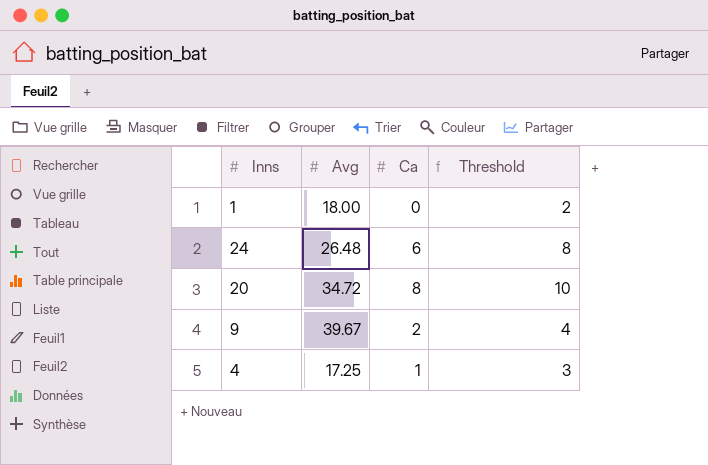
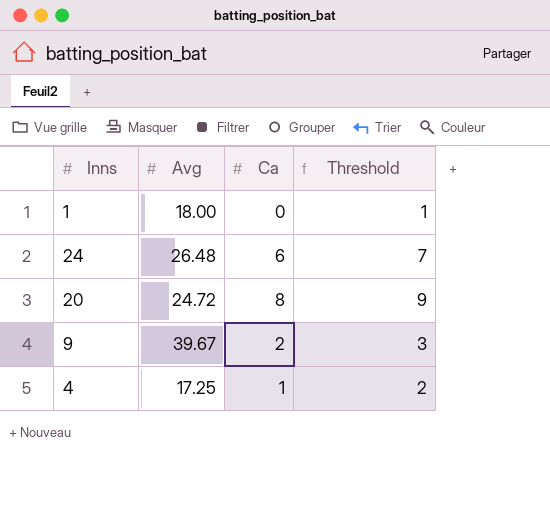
column Threshold | formula: [Ca] + 2 -> [Ca] + 1
20 | Avg: 34.72 -> 24.72

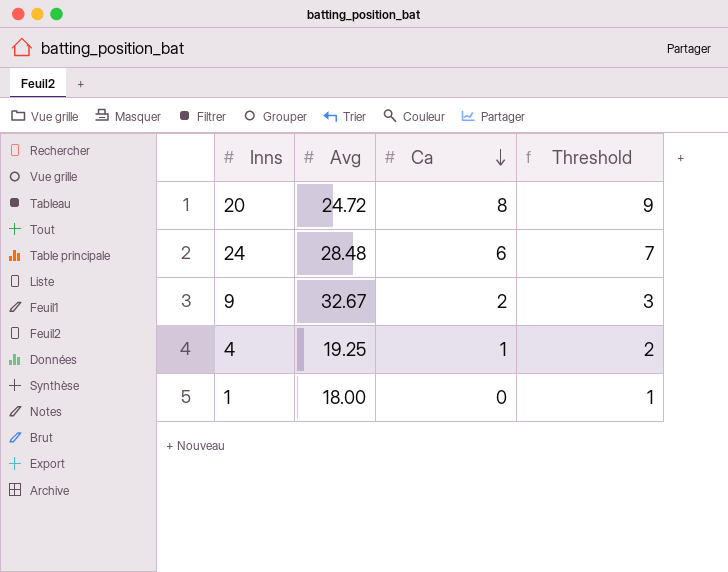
row order: none -> Ca descending
24 | Avg: 26.48 -> 28.48
9 | Avg: 39.67 -> 32.67
4 | Avg: 17.25 -> 19.25

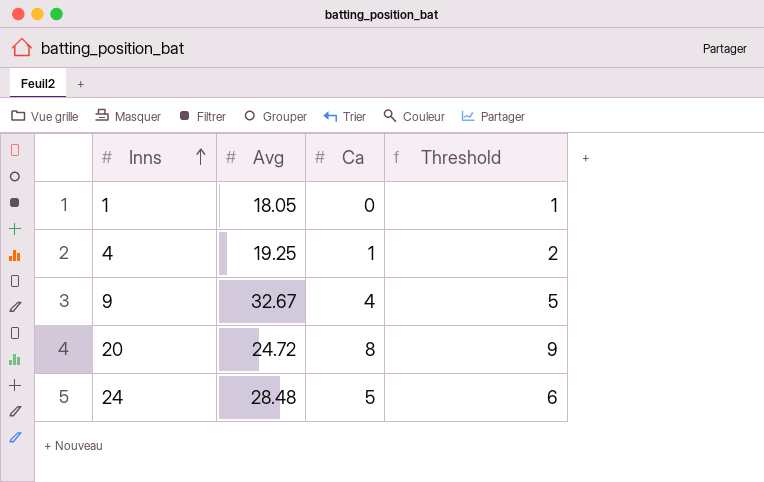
row order: Ca descending -> Inns ascending
1 | Avg: 18.00 -> 18.05
9 | Ca: 2 -> 4
9 | Threshold: 3 -> 5
24 | Ca: 6 -> 5
24 | Threshold: 7 -> 6

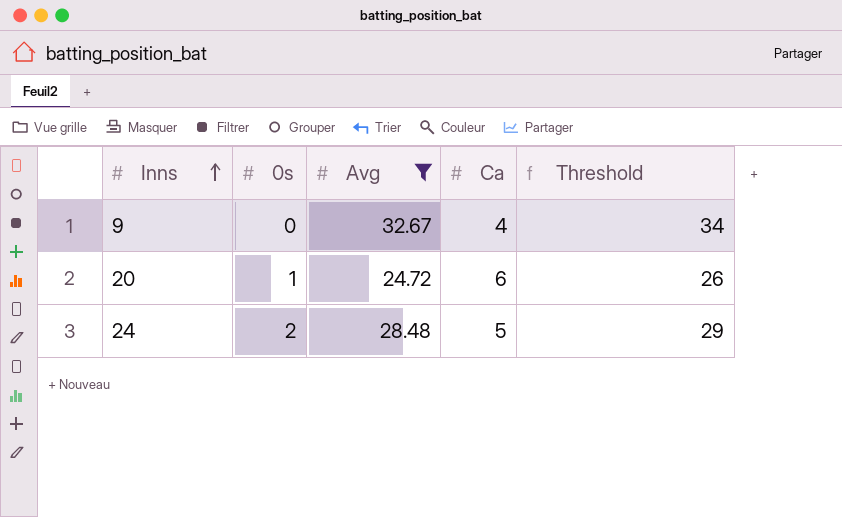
filter: none -> Avg >= 24.72
column 0s | position: none -> 2
column Threshold | formula: [Ca] + 1 -> [Avg] + 1
20 | Ca: 8 -> 6

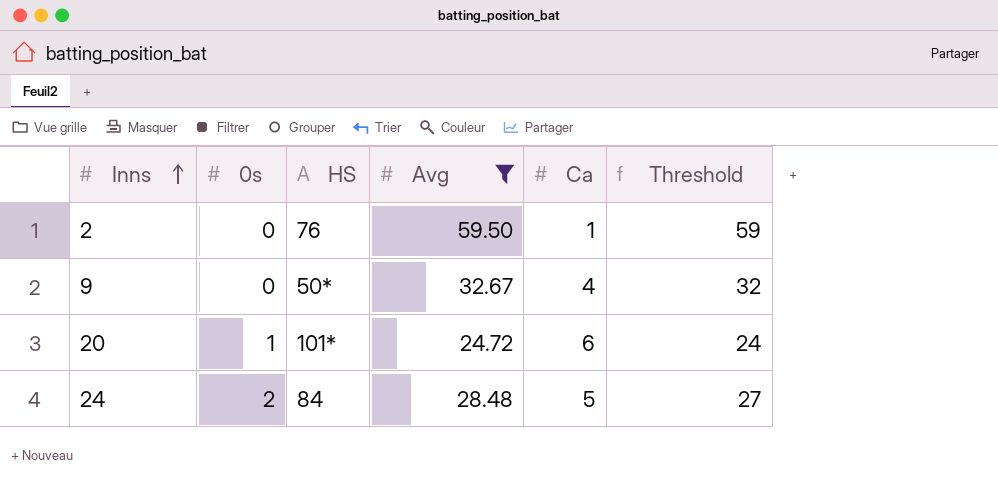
column HS | position: none -> 3
column Threshold | formula: [Avg] + 1 -> [Avg] - 1
row 2: none -> 0 | 76 | 59.50 | 1 | 59

